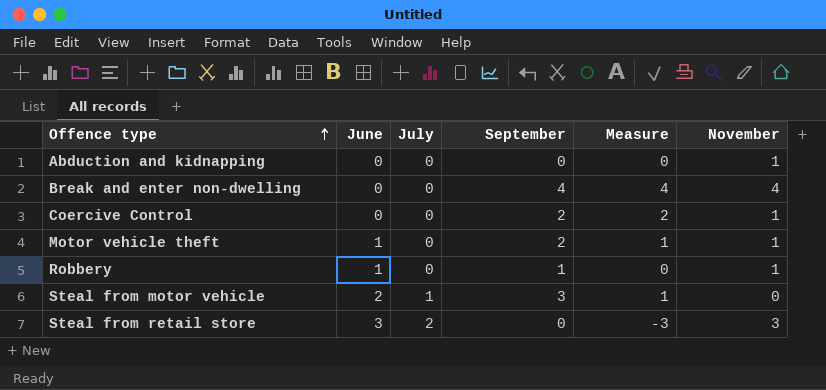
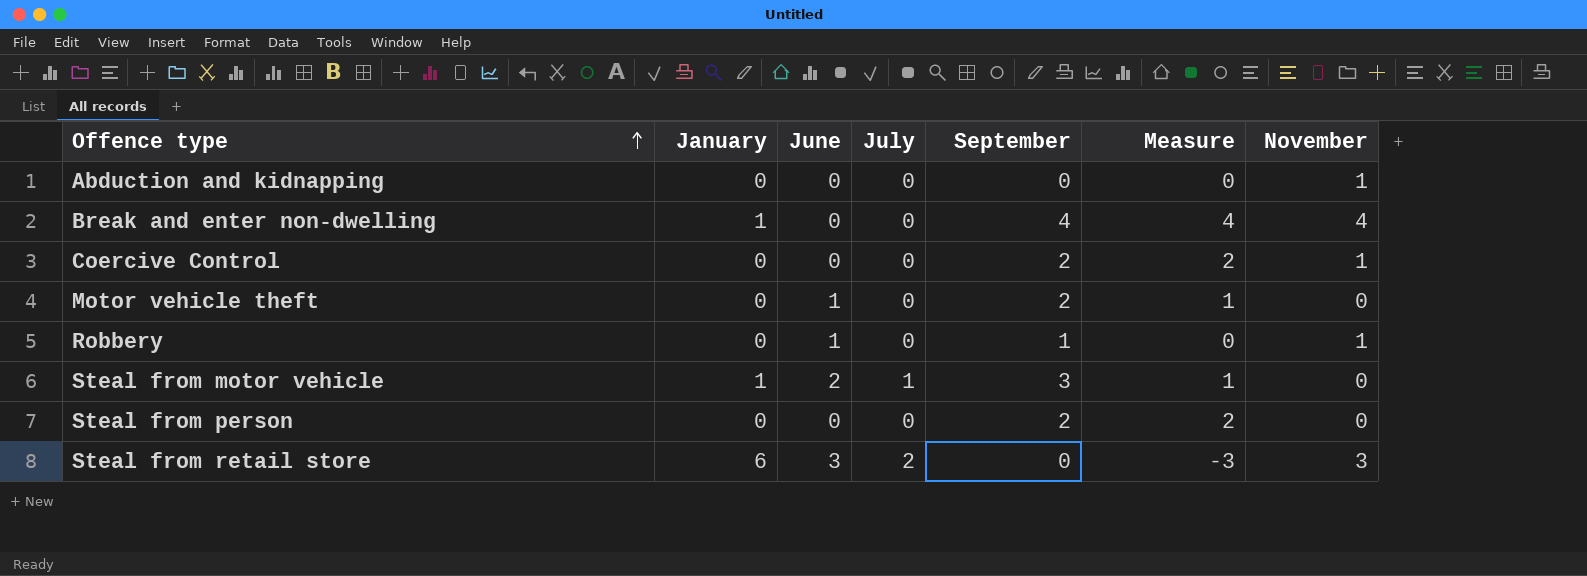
column January | position: none -> 2
Motor vehicle theft | November: 1 -> 0
row Steal from person: none -> 0 | 0 | 0 | 2 | 2 | 0

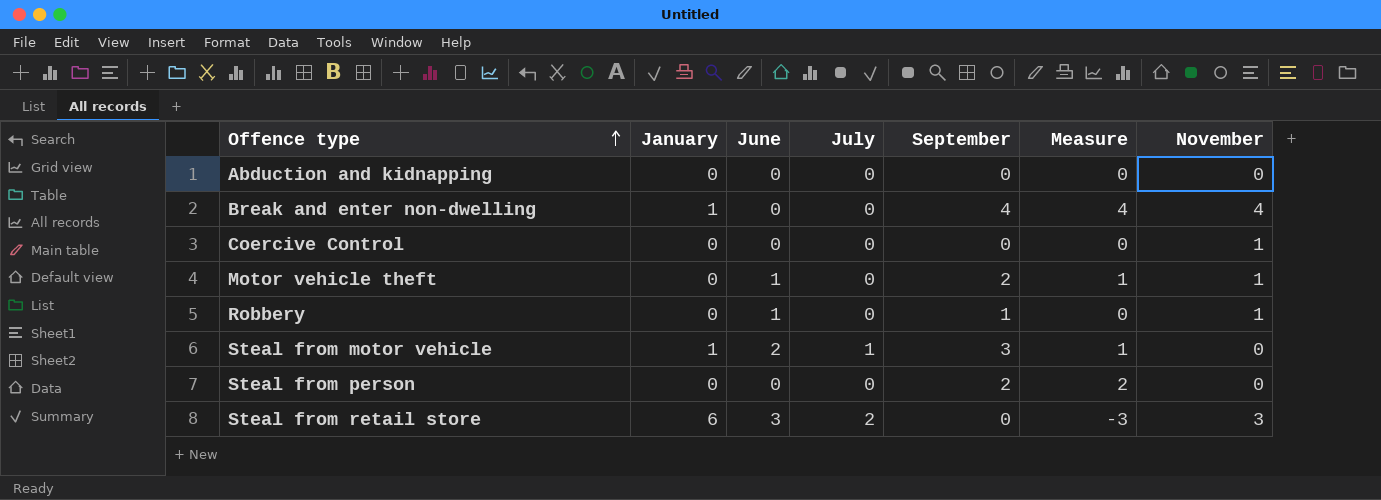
Abduction and kidnapping | November: 1 -> 0
Coercive Control | September: 2 -> 0
Coercive Control | Measure: 2 -> 0
Motor vehicle theft | November: 0 -> 1

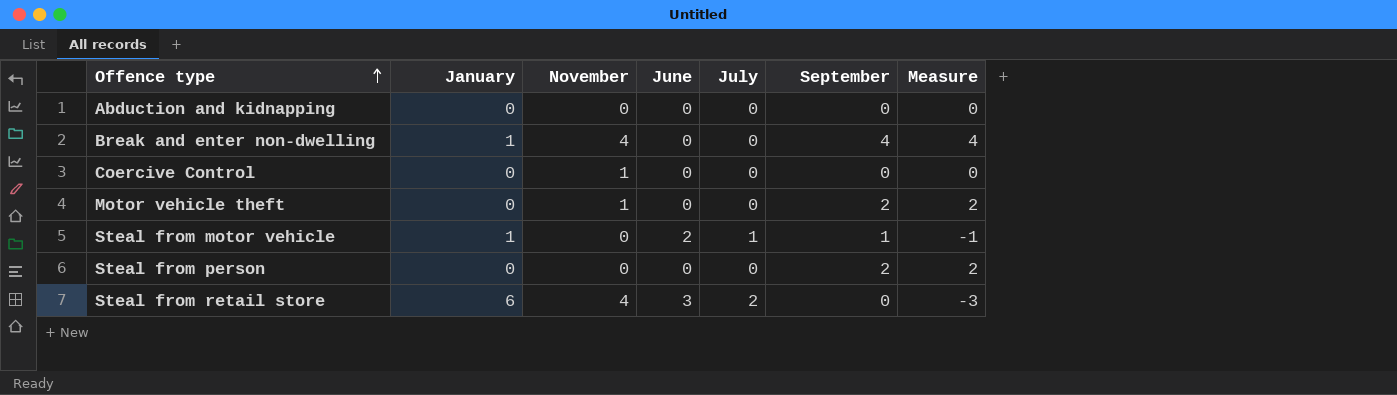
column November | position: 7 -> 3
row Robbery: 0 | 1 | 0 | 1 | 0 | 1 -> none
Motor vehicle theft | June: 1 -> 0
Motor vehicle theft | Measure: 1 -> 2
Steal from motor vehicle | September: 3 -> 1
Steal from motor vehicle | Measure: 1 -> -1
Steal from retail store | November: 3 -> 4

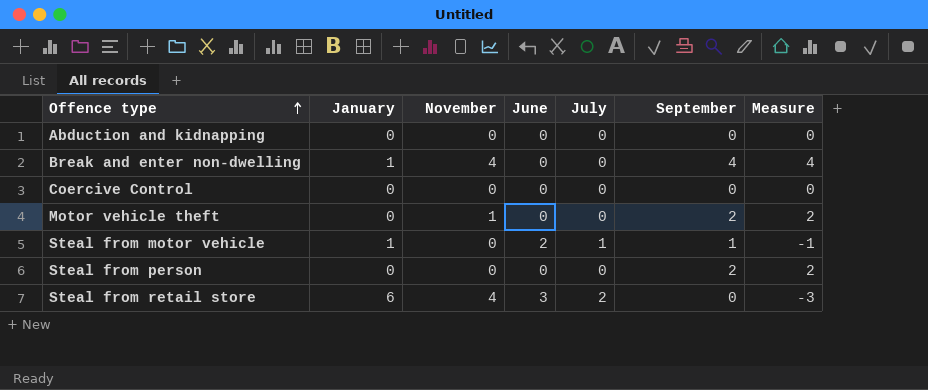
Coercive Control | November: 1 -> 0

